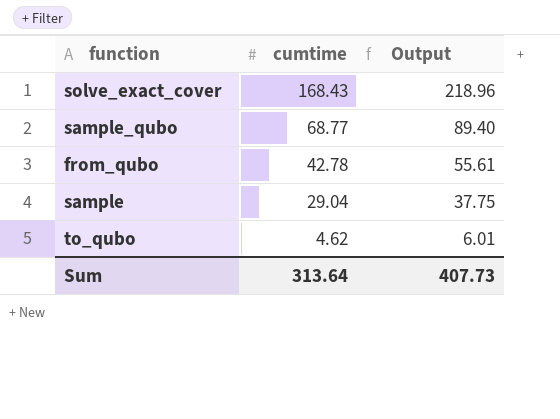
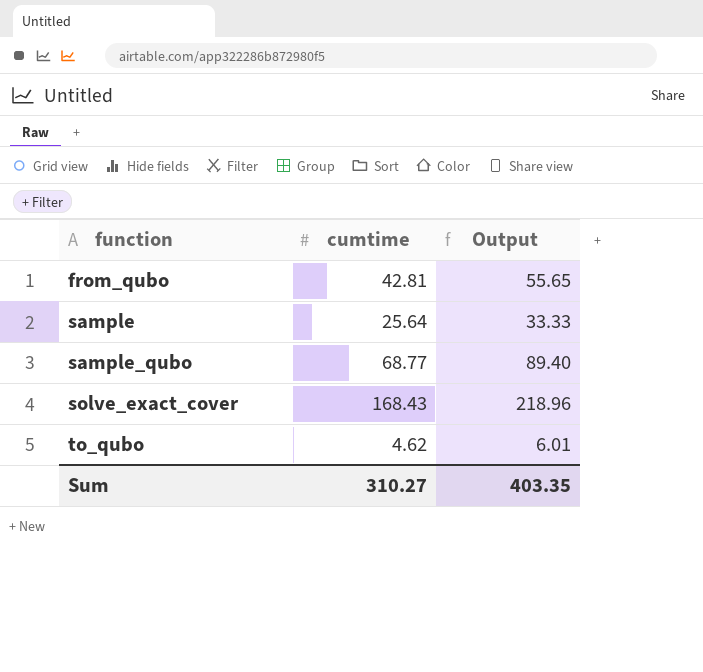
row order: cumtime descending -> function ascending
from_qubo | cumtime: 42.78 -> 42.81
from_qubo | Output: 55.61 -> 55.65
sample | cumtime: 29.04 -> 25.64
sample | Output: 37.75 -> 33.33
Sum | cumtime: 313.64 -> 310.27
Sum | Output: 407.73 -> 403.35

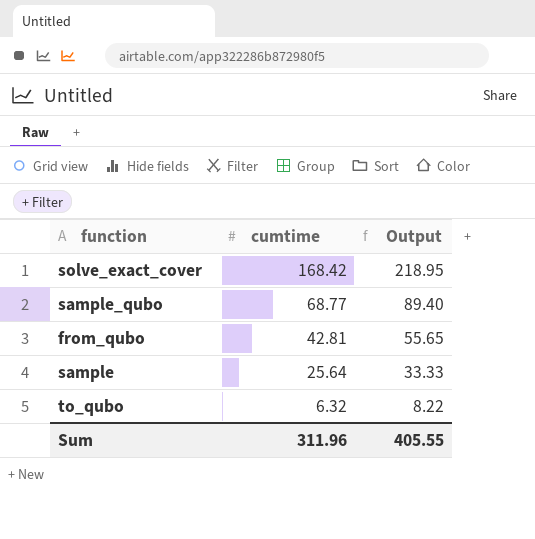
row order: function ascending -> cumtime descending
solve_exact_cover | cumtime: 168.43 -> 168.42
solve_exact_cover | Output: 218.96 -> 218.95
to_qubo | cumtime: 4.62 -> 6.32
to_qubo | Output: 6.01 -> 8.22
Sum | cumtime: 310.27 -> 311.96
Sum | Output: 403.35 -> 405.55

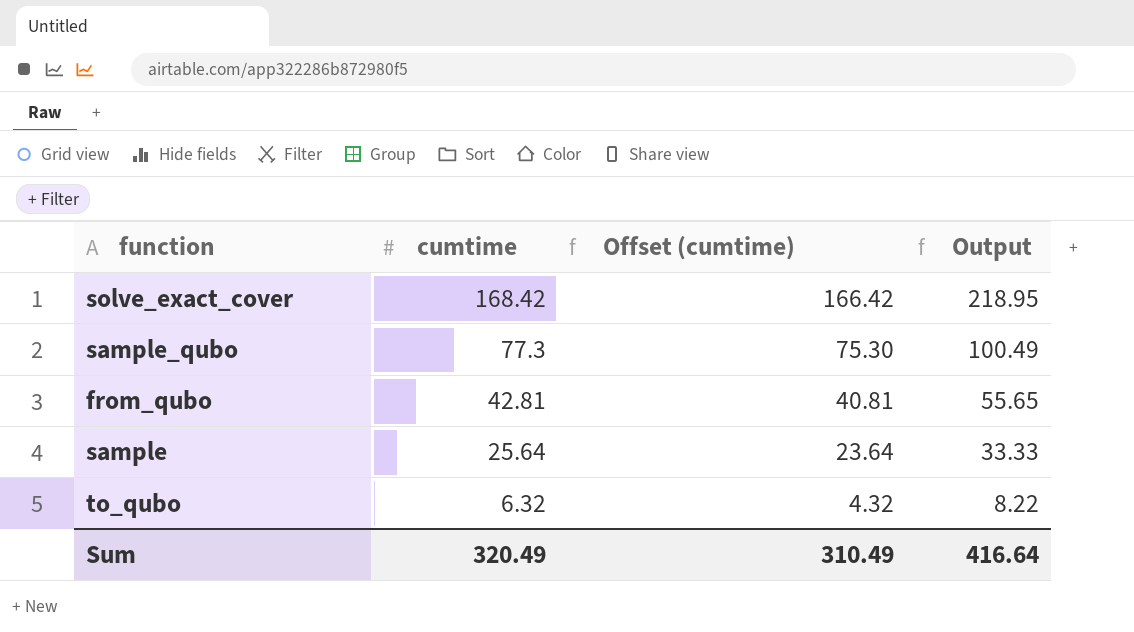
column Offset (cumtime) | formula: none -> [cumtime] - 2
sample_qubo | cumtime: 68.77 -> 77.3
sample_qubo | Output: 89.40 -> 100.49
Sum | cumtime: 311.96 -> 320.49
Sum | Output: 405.55 -> 416.64

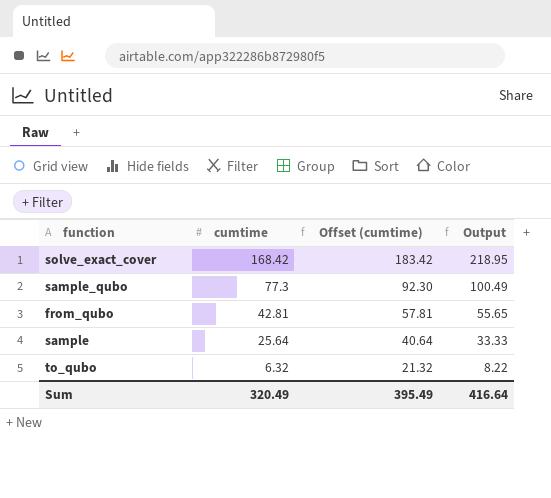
column Offset (cumtime) | formula: [cumtime] - 2 -> [cumtime] + 15
Sum | Offset (cumtime): 310.49 -> 395.49

